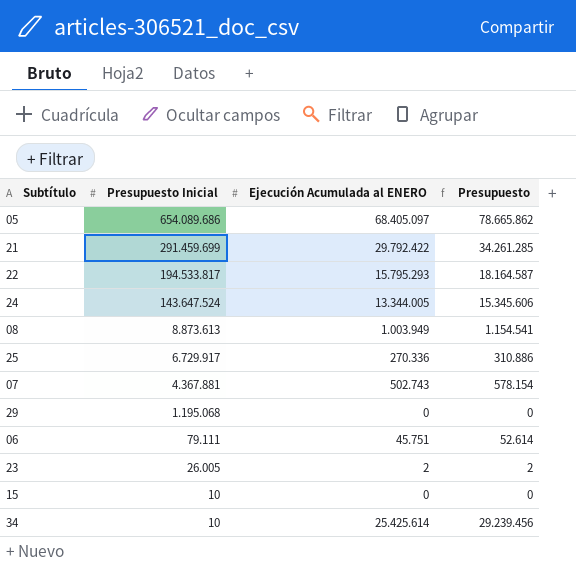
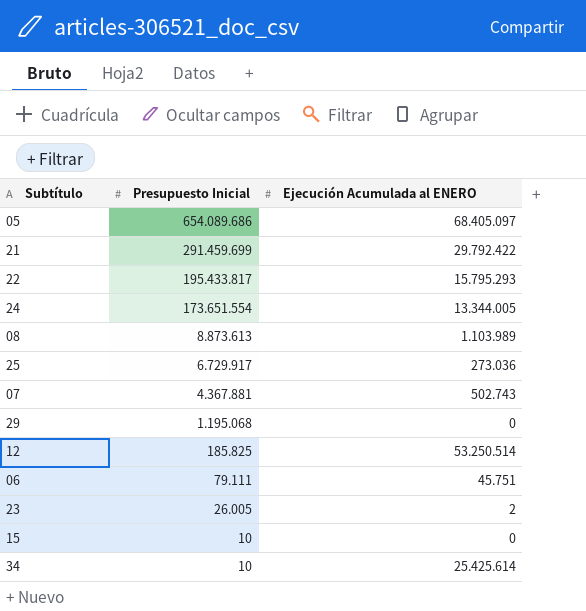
column Presupuesto | formula: [Ejecución Acumulada al ENERO] * 1,15 -> none
22 | Presupuesto Inicial: 194.533.817 -> 195.433.817
24 | Presupuesto Inicial: 143.647.524 -> 173.651.554
08 | Ejecución Acumulada al ENERO: 1.003.949 -> 1.103.989
25 | Ejecución Acumulada al ENERO: 270.336 -> 273.036
row 12: none -> 185.825 | 53.250.514

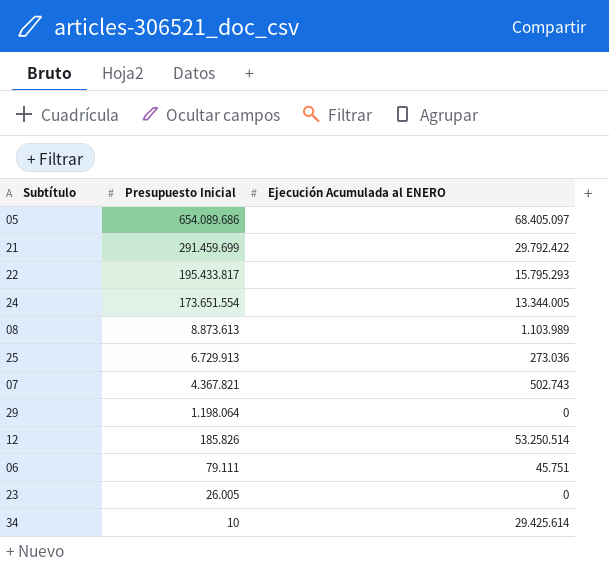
row 15: 10 | 0 -> none
25 | Presupuesto Inicial: 6.729.917 -> 6.729.913
07 | Presupuesto Inicial: 4.367.881 -> 4.367.821
29 | Presupuesto Inicial: 1.195.068 -> 1.198.064
12 | Presupuesto Inicial: 185.825 -> 185.826
23 | Ejecución Acumulada al ENERO: 2 -> 0
34 | Ejecución Acumulada al ENERO: 25.425.614 -> 29.425.614

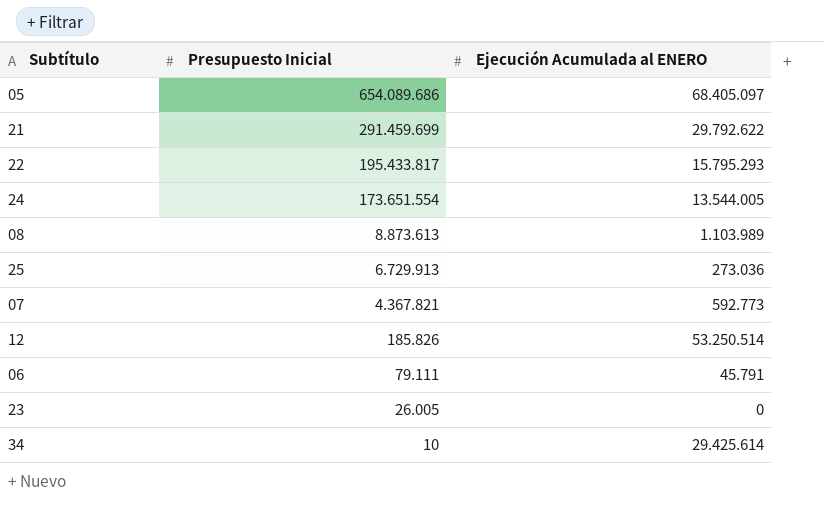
row 29: 1.198.064 | 0 -> none
21 | Ejecución Acumulada al ENERO: 29.792.422 -> 29.792.622
24 | Ejecución Acumulada al ENERO: 13.344.005 -> 13.544.005
07 | Ejecución Acumulada al ENERO: 502.743 -> 592.773
06 | Ejecución Acumulada al ENERO: 45.751 -> 45.791

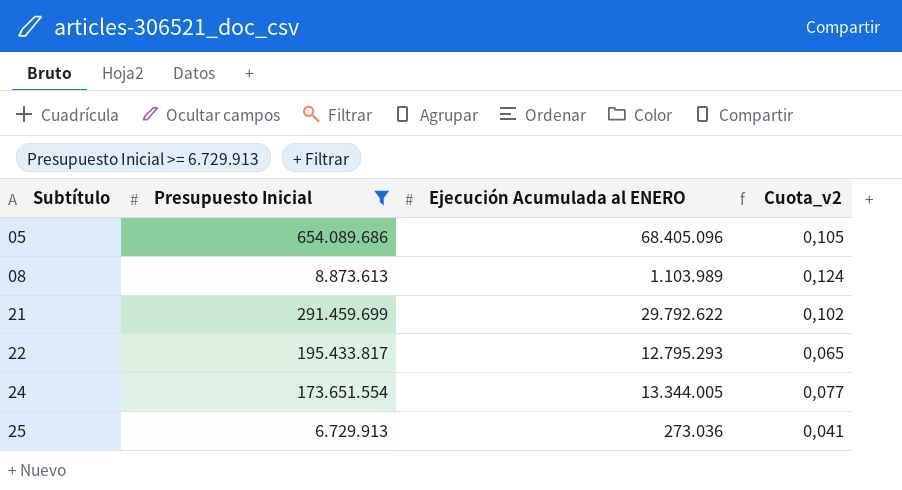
filter: none -> Presupuesto Inicial >= 6.729.913
row order: Presupuesto Inicial descending -> Subtítulo ascending
column Cuota_v2 | formula: none -> [Ejecución Acumulada al ENERO] / [Presupuesto Inicial]
05 | Ejecución Acumulada al ENERO: 68.405.097 -> 68.405.096
22 | Ejecución Acumulada al ENERO: 15.795.293 -> 12.795.293
24 | Ejecución Acumulada al ENERO: 13.544.005 -> 13.344.005

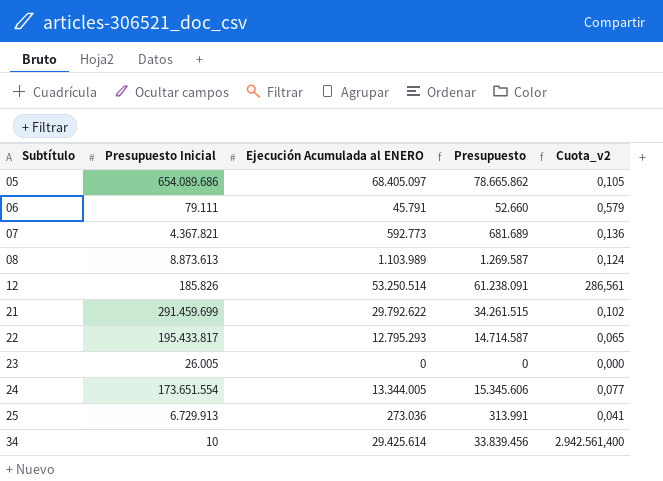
filter: Presupuesto Inicial >= 6.729.913 -> none
column Presupuesto | formula: none -> [Ejecución Acumulada al ENERO] * 1,15
05 | Ejecución Acumulada al ENERO: 68.405.096 -> 68.405.097

